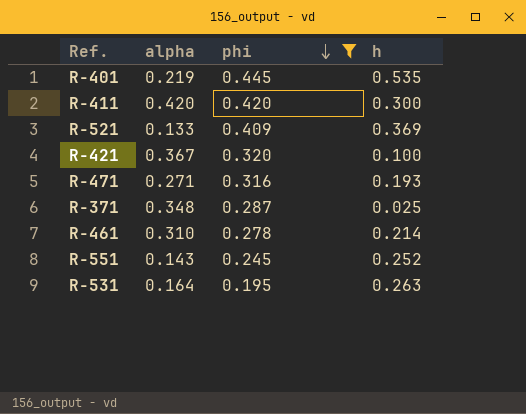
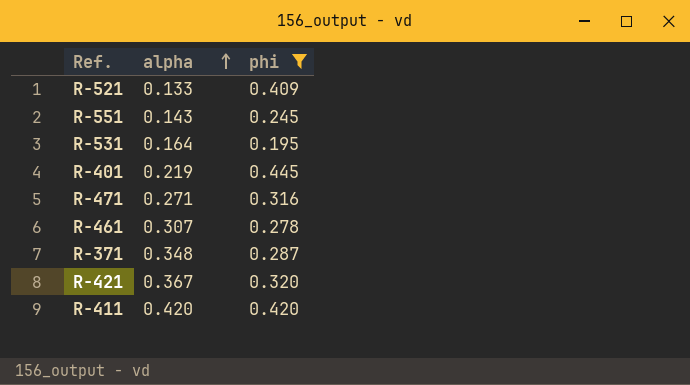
row order: phi descending -> alpha ascending
column h | position: 4 -> none
R-461 | alpha: 0.310 -> 0.307

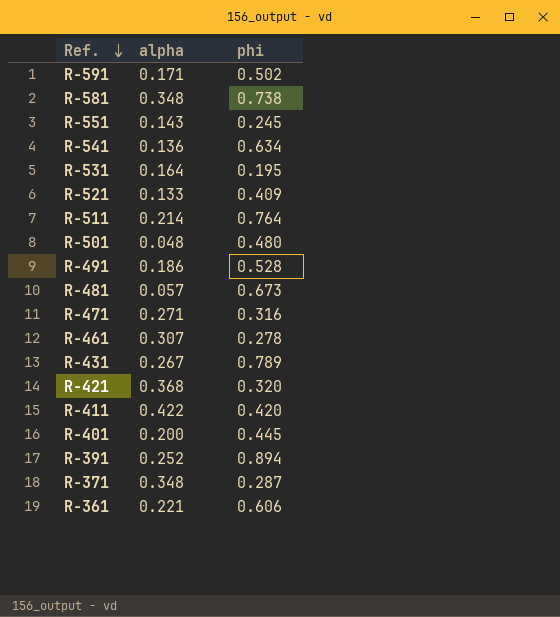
filter: phi <= 0.445 -> none
row order: alpha ascending -> Ref. descending
R-421 | alpha: 0.367 -> 0.368
R-411 | alpha: 0.420 -> 0.422
R-401 | alpha: 0.219 -> 0.200

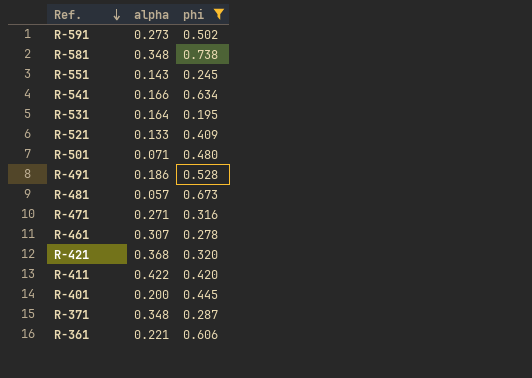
filter: none -> phi <= 0.738
R-591 | alpha: 0.171 -> 0.273
R-541 | alpha: 0.136 -> 0.166
R-501 | alpha: 0.048 -> 0.071

